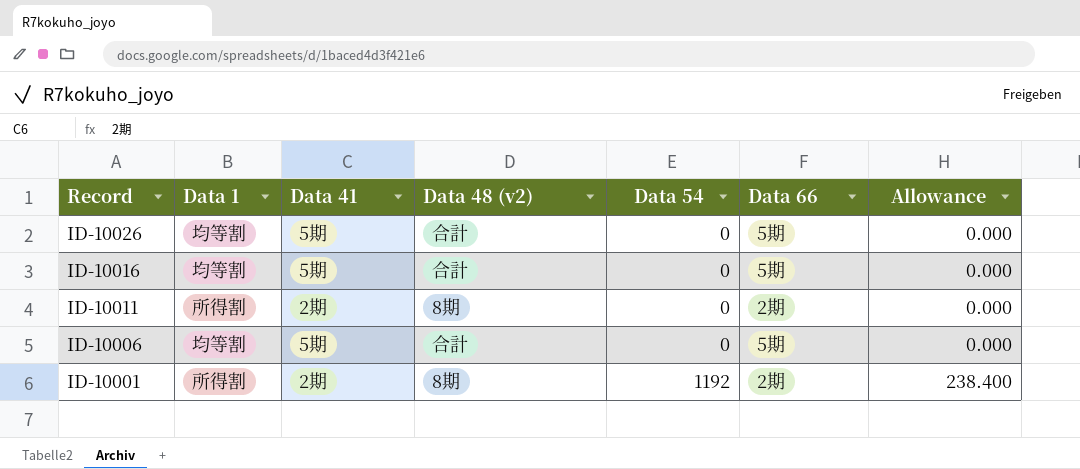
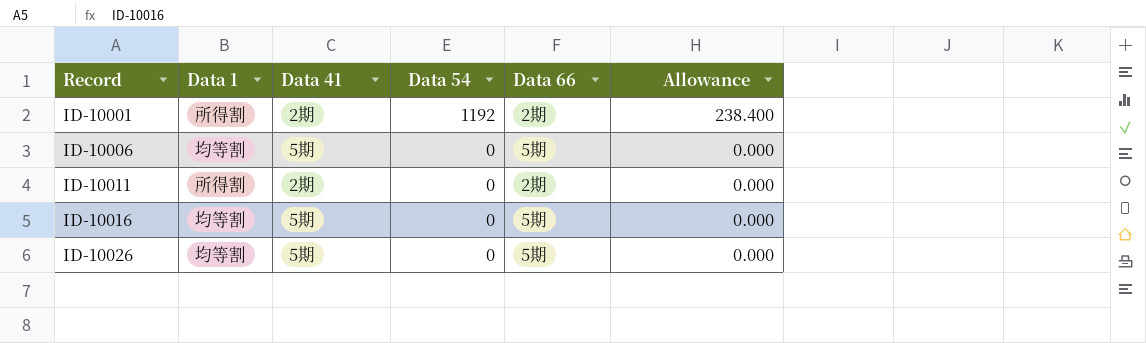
row order: Record descending -> Record ascending
column Data 48 (v2) | position: 4 -> none

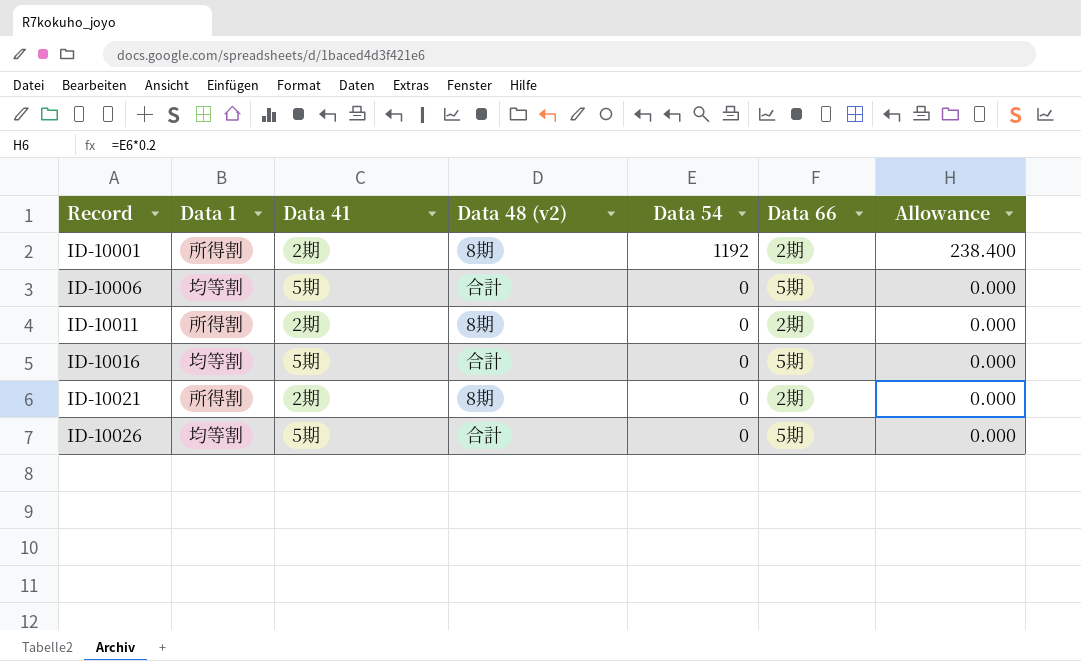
column Data 48 (v2) | position: none -> 4
row ID-10021: none -> 所得割 | 2期 | 8期 | 0 | 2期 | 0.000

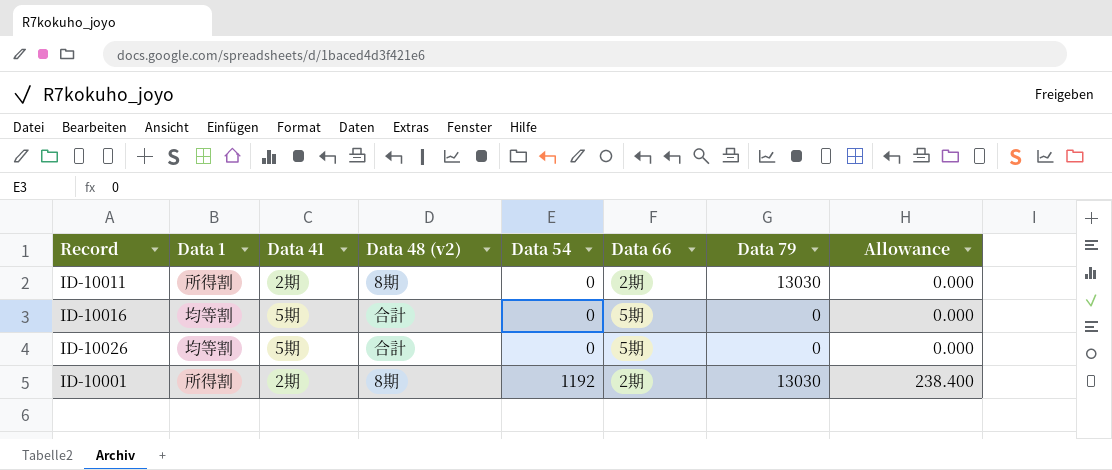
row order: Record ascending -> Data 54 ascending
column Data 79 | position: none -> 7
row ID-10006: 均等割 | 5期 | 合計 | 0 | 5期 | 0.000 -> none
row ID-10021: 所得割 | 2期 | 8期 | 0 | 2期 | 0.000 -> none

